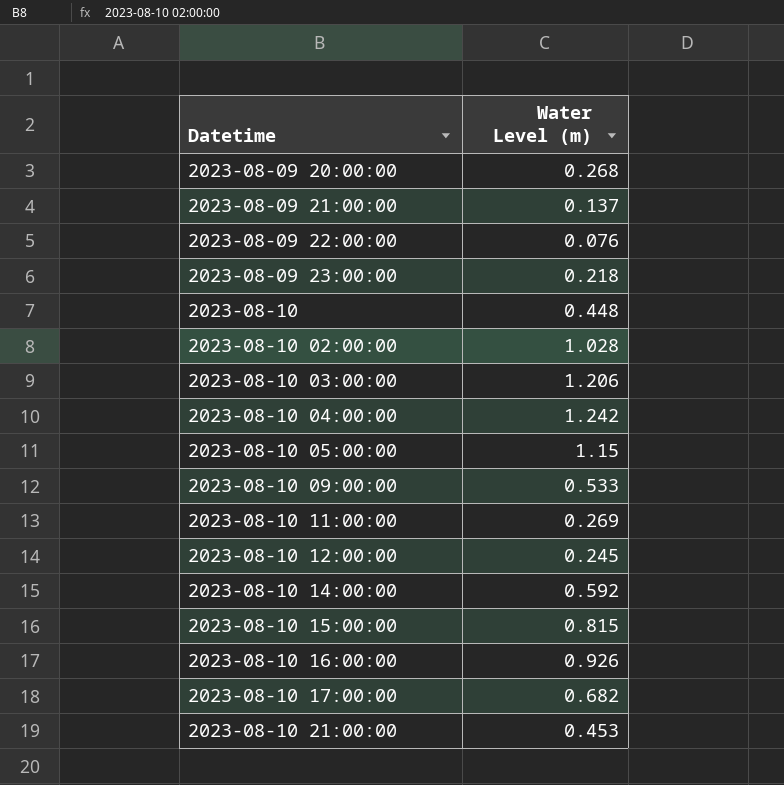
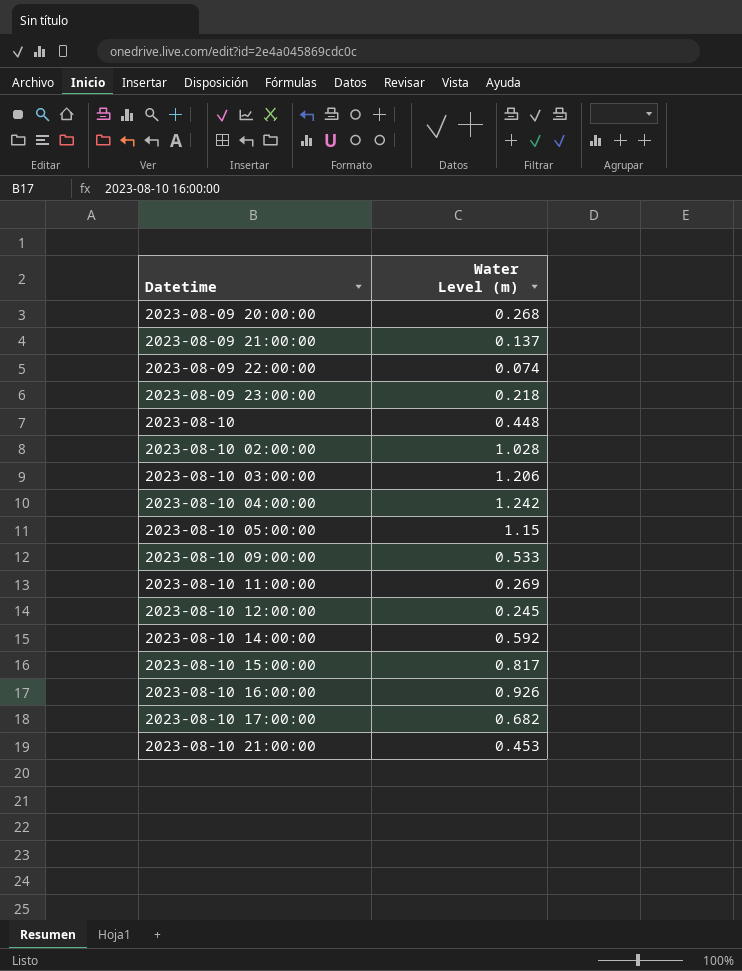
2023-08-09 22:00:00 | Water Level (m): 0.076 -> 0.074
2023-08-10 15:00:00 | Water Level (m): 0.815 -> 0.817

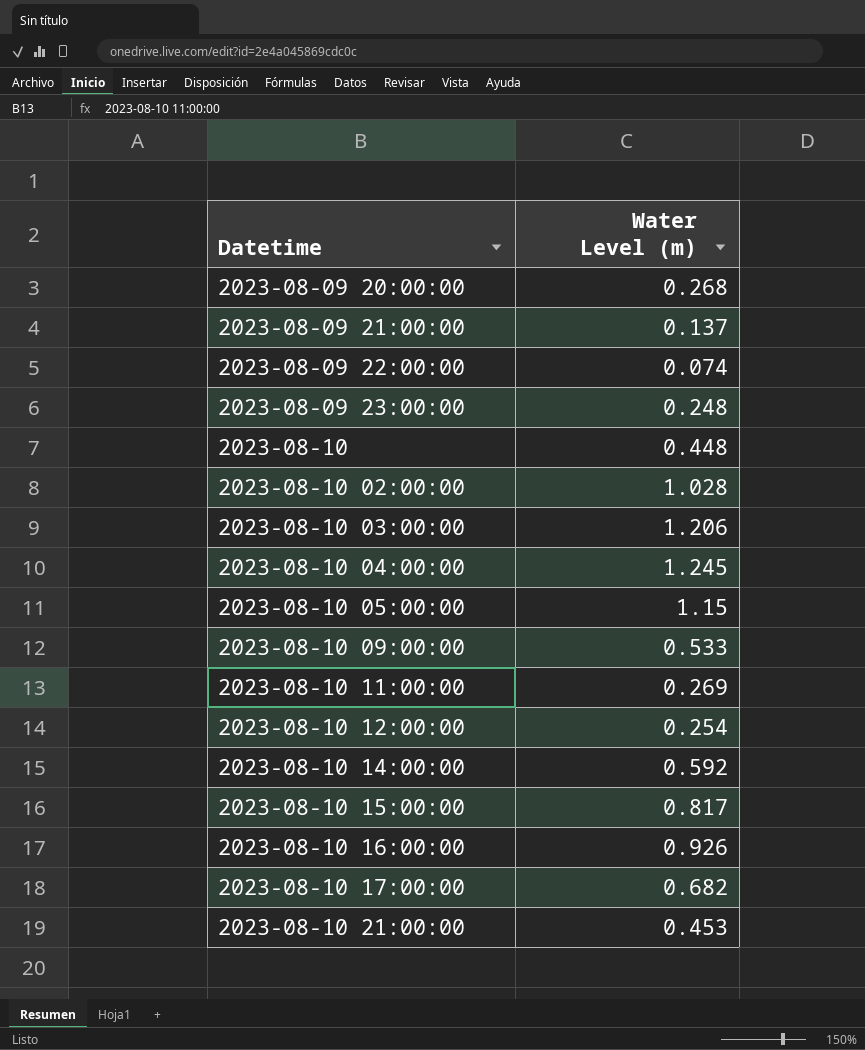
2023-08-09 23:00:00 | Water Level (m): 0.218 -> 0.248
2023-08-10 04:00:00 | Water Level (m): 1.242 -> 1.245
2023-08-10 12:00:00 | Water Level (m): 0.245 -> 0.254

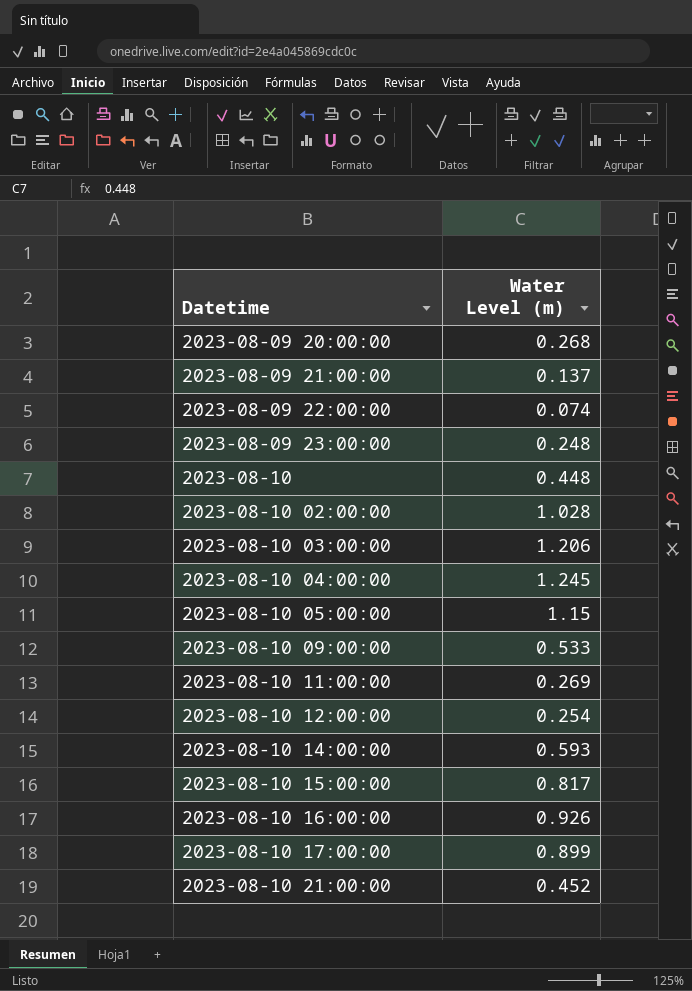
2023-08-10 14:00:00 | Water Level (m): 0.592 -> 0.593
2023-08-10 17:00:00 | Water Level (m): 0.682 -> 0.899
2023-08-10 21:00:00 | Water Level (m): 0.453 -> 0.452

